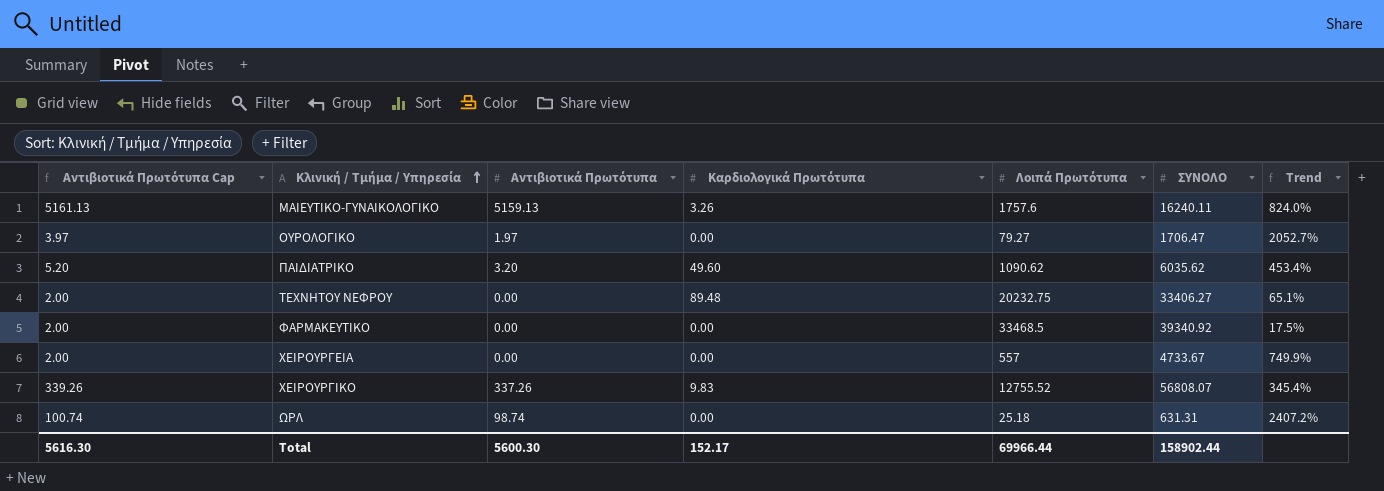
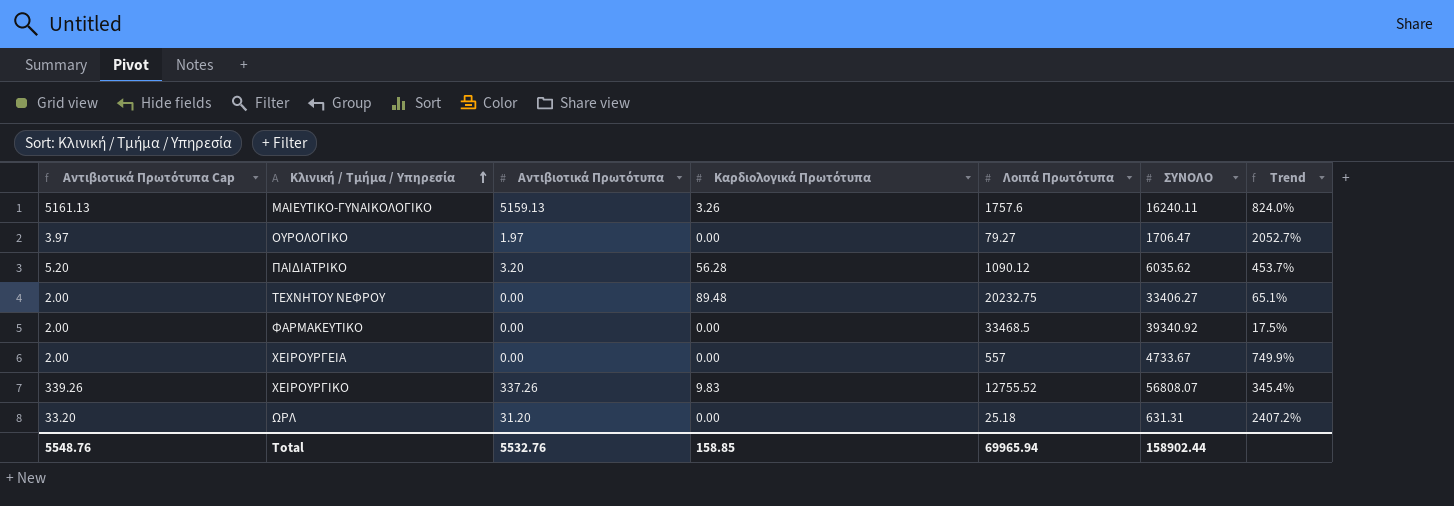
ΠΑΙΔΙΑΤΡΙΚΟ | Καρδιολογικά Πρωτότυπα: 49.60 -> 56.28
ΠΑΙΔΙΑΤΡΙΚΟ | Λοιπά Πρωτότυπα: 1090.62 -> 1090.12
ΠΑΙΔΙΑΤΡΙΚΟ | Trend: 453.4% -> 453.7%
ΩΡΛ | Αντιβιοτικά Πρωτότυπα Cap: 100.74 -> 33.20
ΩΡΛ | Αντιβιοτικά Πρωτότυπα: 98.74 -> 31.20
Total | Αντιβιοτικά Πρωτότυπα Cap: 5616.30 -> 5548.76
Total | Αντιβιοτικά Πρωτότυπα: 5600.30 -> 5532.76
Total | Καρδιολογικά Πρωτότυπα: 152.17 -> 158.85
Total | Λοιπά Πρωτότυπα: 69966.44 -> 69965.94

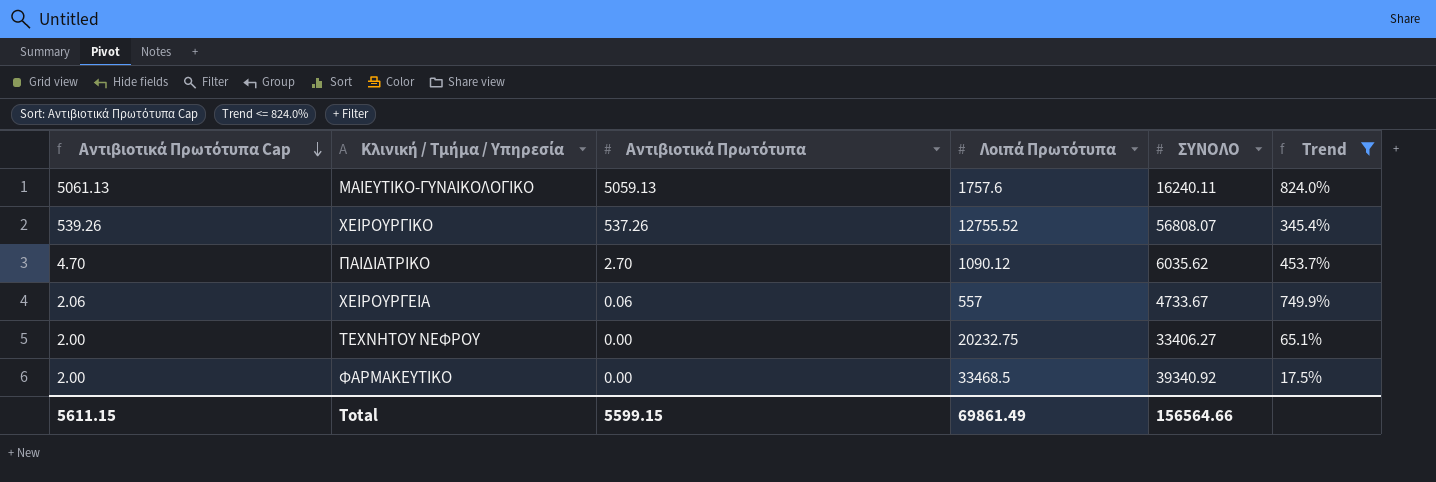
filter: none -> Trend <= 824.0%
row order: Κλινική / Τμήμα / Υπηρεσία ascending -> Αντιβιοτικά Πρωτότυπα Cap descending
column Καρδιολογικά Πρωτότυπα | position: 4 -> none
ΜΑΙΕΥΤΙΚΟ-ΓΥΝΑΙΚΟΛΟΓΙΚΟ | Αντιβιοτικά Πρωτότυπα Cap: 5161.13 -> 5061.13
ΜΑΙΕΥΤΙΚΟ-ΓΥΝΑΙΚΟΛΟΓΙΚΟ | Αντιβιοτικά Πρωτότυπα: 5159.13 -> 5059.13
ΧΕΙΡΟΥΡΓΙΚΟ | Αντιβιοτικά Πρωτότυπα Cap: 339.26 -> 539.26
ΧΕΙΡΟΥΡΓΙΚΟ | Αντιβιοτικά Πρωτότυπα: 337.26 -> 537.26
ΠΑΙΔΙΑΤΡΙΚΟ | Αντιβιοτικά Πρωτότυπα Cap: 5.20 -> 4.70
ΠΑΙΔΙΑΤΡΙΚΟ | Αντιβιοτικά Πρωτότυπα: 3.20 -> 2.70
ΧΕΙΡΟΥΡΓΕΙΑ | Αντιβιοτικά Πρωτότυπα Cap: 2.00 -> 2.06
ΧΕΙΡΟΥΡΓΕΙΑ | Αντιβιοτικά Πρωτότυπα: 0.00 -> 0.06
Total | Αντιβιοτικά Πρωτότυπα Cap: 5548.76 -> 5611.15
Total | Αντιβιοτικά Πρωτότυπα: 5532.76 -> 5599.15
Total | Λοιπά Πρωτότυπα: 69965.94 -> 69861.49
Total | ΣΥΝΟΛΟ: 158902.44 -> 156564.66

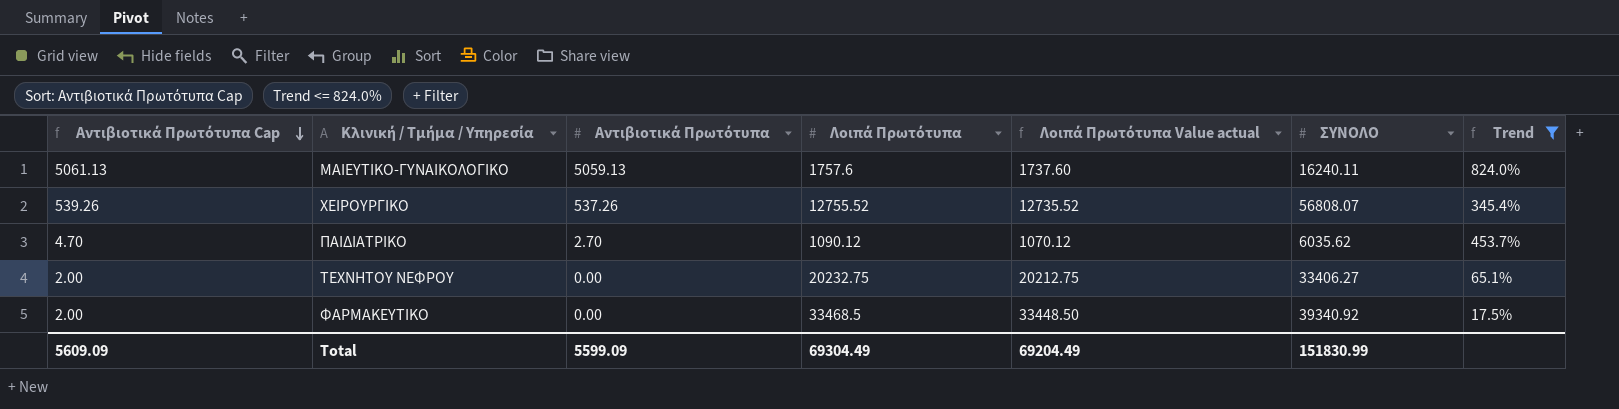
column Λοιπά Πρωτότυπα Value actual | formula: none -> [Λοιπά Πρωτότυπα] - 20
row ΧΕΙΡΟΥΡΓΕΙΑ: 2.06 | 0.06 | 557 | 4733.67 | 749.9% -> none
Total | Αντιβιοτικά Πρωτότυπα Cap: 5611.15 -> 5609.09
Total | Αντιβιοτικά Πρωτότυπα: 5599.15 -> 5599.09
Total | Λοιπά Πρωτότυπα: 69861.49 -> 69304.49
Total | ΣΥΝΟΛΟ: 156564.66 -> 151830.99

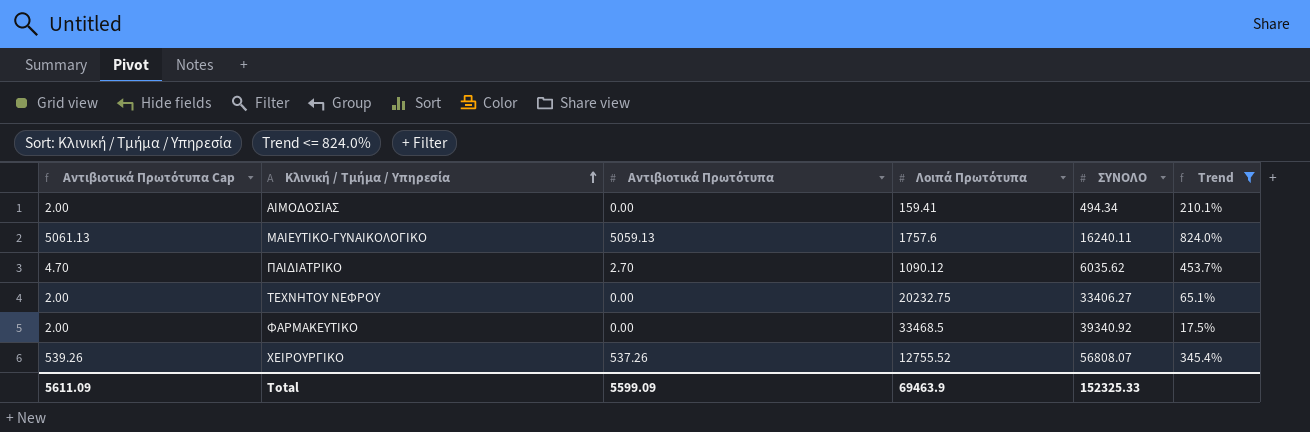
row order: Αντιβιοτικά Πρωτότυπα Cap descending -> Κλινική / Τμήμα / Υπηρεσία ascending
column Λοιπά Πρωτότυπα Value actual | formula: [Λοιπά Πρωτότυπα] - 20 -> none
row ΑΙΜΟΔΟΣΙΑΣ: none -> 2.00 | 0.00 | 159.41 | 494.34 | 210.1%
Total | Αντιβιοτικά Πρωτότυπα Cap: 5609.09 -> 5611.09
Total | Λοιπά Πρωτότυπα: 69304.49 -> 69463.9
Total | ΣΥΝΟΛΟ: 151830.99 -> 152325.33

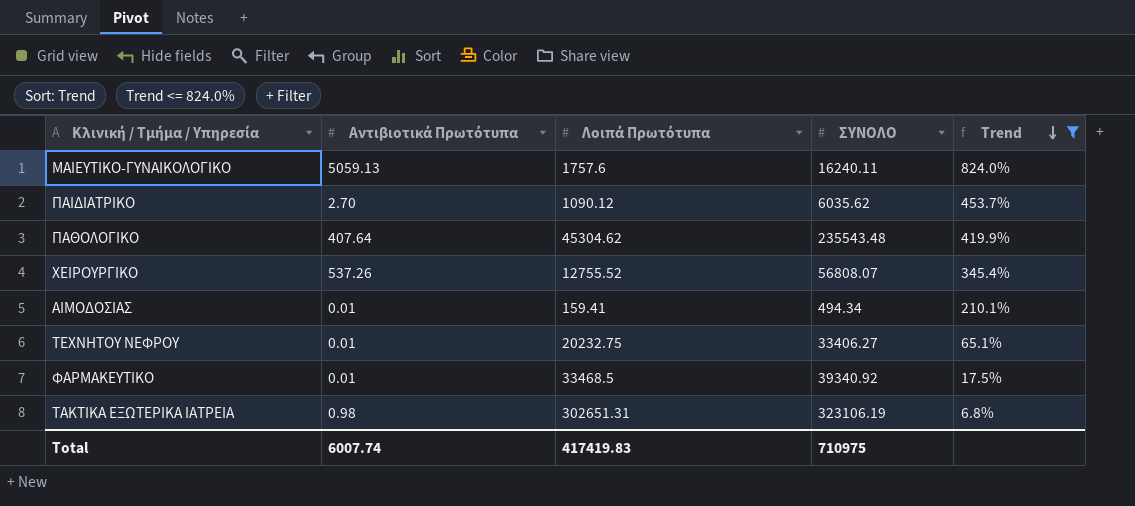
row order: Κλινική / Τμήμα / Υπηρεσία ascending -> Trend descending
column Αντιβιοτικά Πρωτότυπα Cap | formula: [Αντιβιοτικά Πρωτότυπα] + 2 -> none
row ΠΑΘΟΛΟΓΙΚΟ: none -> 407.64 | 45304.62 | 235543.48 | 419.9%
ΑΙΜΟΔΟΣΙΑΣ | Αντιβιοτικά Πρωτότυπα: 0.00 -> 0.01
ΤΕΧΝΗΤΟΥ ΝΕΦΡΟΥ | Αντιβιοτικά Πρωτότυπα: 0.00 -> 0.01
ΦΑΡΜΑΚΕΥΤΙΚΟ | Αντιβιοτικά Πρωτότυπα: 0.00 -> 0.01
row ΤΑΚΤΙΚΑ ΕΞΩΤΕΡΙΚΑ ΙΑΤΡΕΙΑ: none -> 0.98 | 302651.31 | 323106.19 | 6.8%
Total | Αντιβιοτικά Πρωτότυπα: 5599.09 -> 6007.74
Total | Λοιπά Πρωτότυπα: 69463.9 -> 417419.83
Total | ΣΥΝΟΛΟ: 152325.33 -> 710975

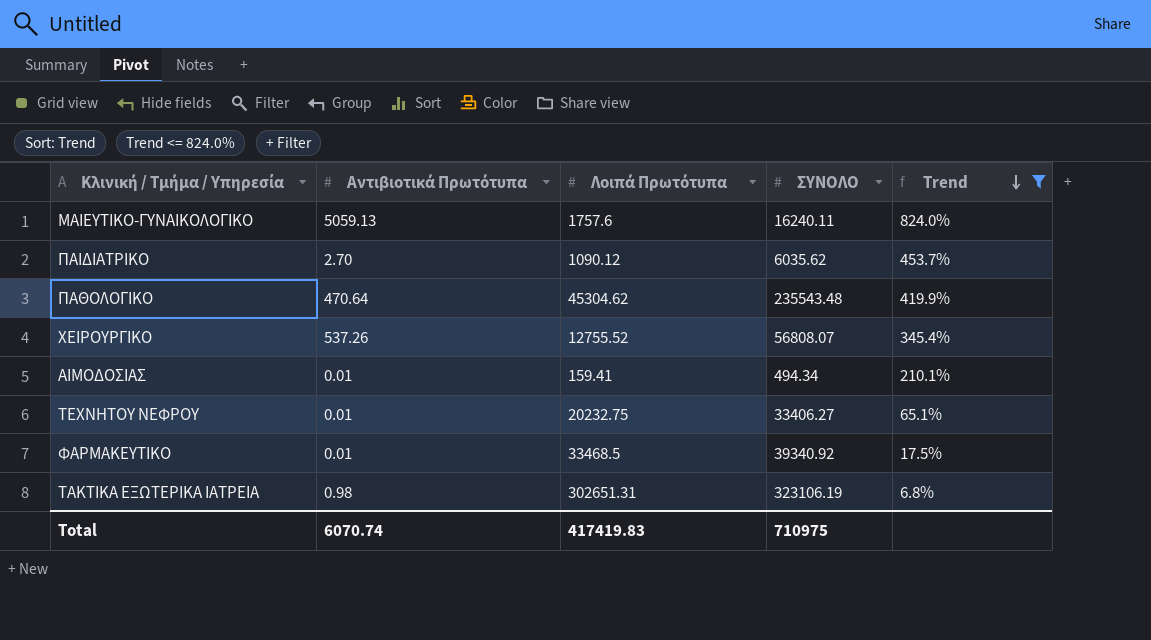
ΠΑΘΟΛΟΓΙΚΟ | Αντιβιοτικά Πρωτότυπα: 407.64 -> 470.64
Total | Αντιβιοτικά Πρωτότυπα: 6007.74 -> 6070.74

